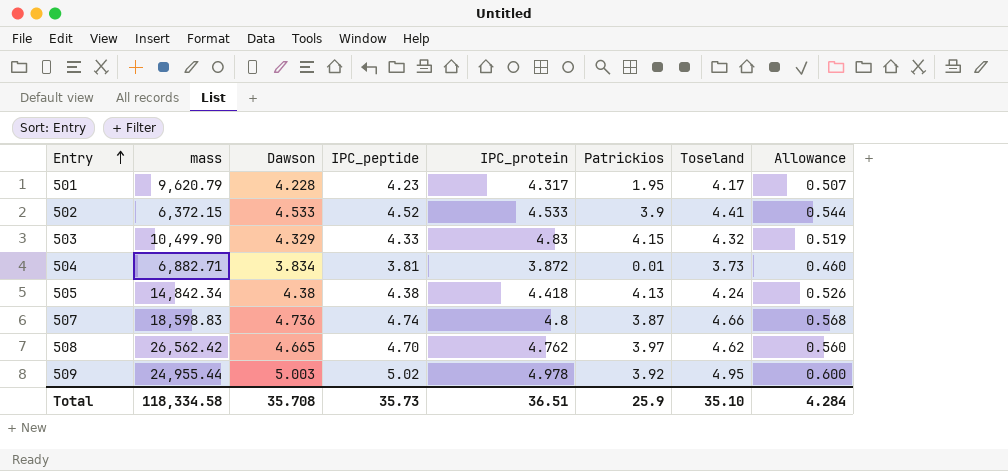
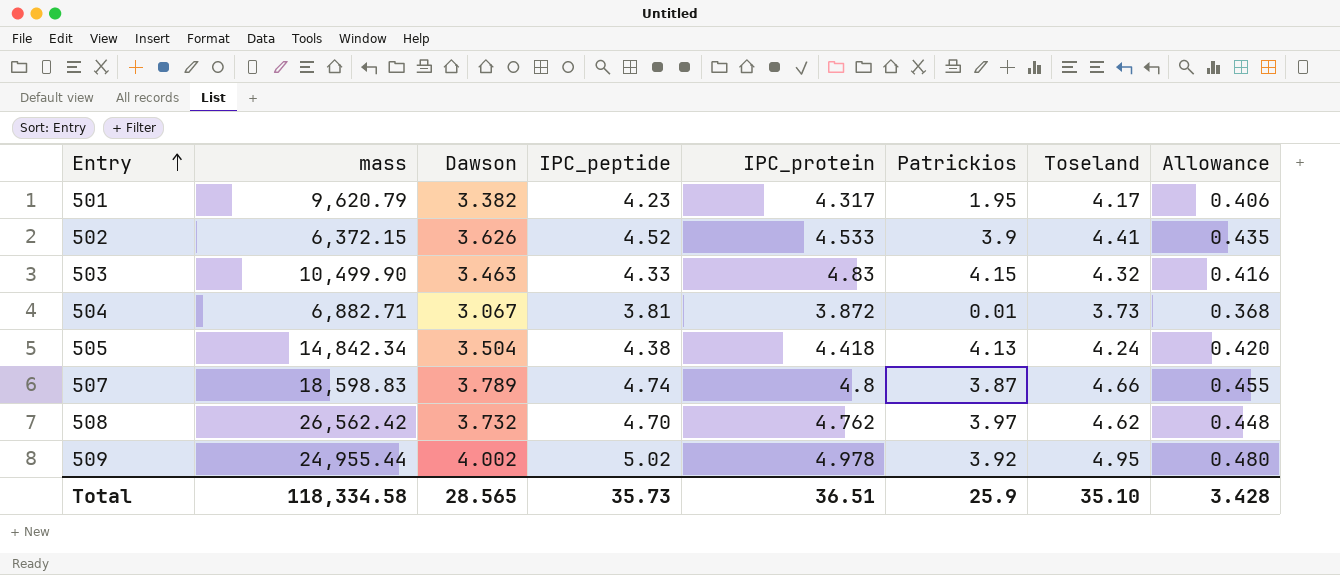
501 | Dawson: 4.228 -> 3.382
501 | Allowance: 0.507 -> 0.406
502 | Dawson: 4.533 -> 3.626
502 | Allowance: 0.544 -> 0.435
503 | Dawson: 4.329 -> 3.463
503 | Allowance: 0.519 -> 0.416
504 | Dawson: 3.834 -> 3.067
504 | Allowance: 0.460 -> 0.368
505 | Dawson: 4.38 -> 3.504
505 | Allowance: 0.526 -> 0.420
507 | Dawson: 4.736 -> 3.789
507 | Allowance: 0.568 -> 0.455
508 | Dawson: 4.665 -> 3.732
508 | Allowance: 0.560 -> 0.448
509 | Dawson: 5.003 -> 4.002
509 | Allowance: 0.600 -> 0.480
Total | Dawson: 35.708 -> 28.565
Total | Allowance: 4.284 -> 3.428

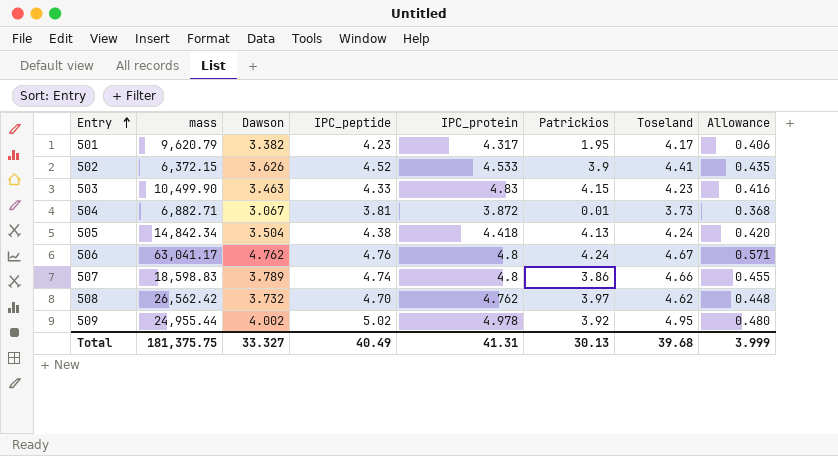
503 | Toseland: 4.32 -> 4.23
row 506: none -> 63,041.17 | 4.762 | 4.76 | 4.8 | 4.24 | 4.67 | 0.571
507 | Patrickios: 3.87 -> 3.86
Total | mass: 118,334.58 -> 181,375.75
Total | Dawson: 28.565 -> 33.327
Total | IPC_peptide: 35.73 -> 40.49
Total | IPC_protein: 36.51 -> 41.31
Total | Patrickios: 25.9 -> 30.13
Total | Toseland: 35.10 -> 39.68
Total | Allowance: 3.428 -> 3.999

